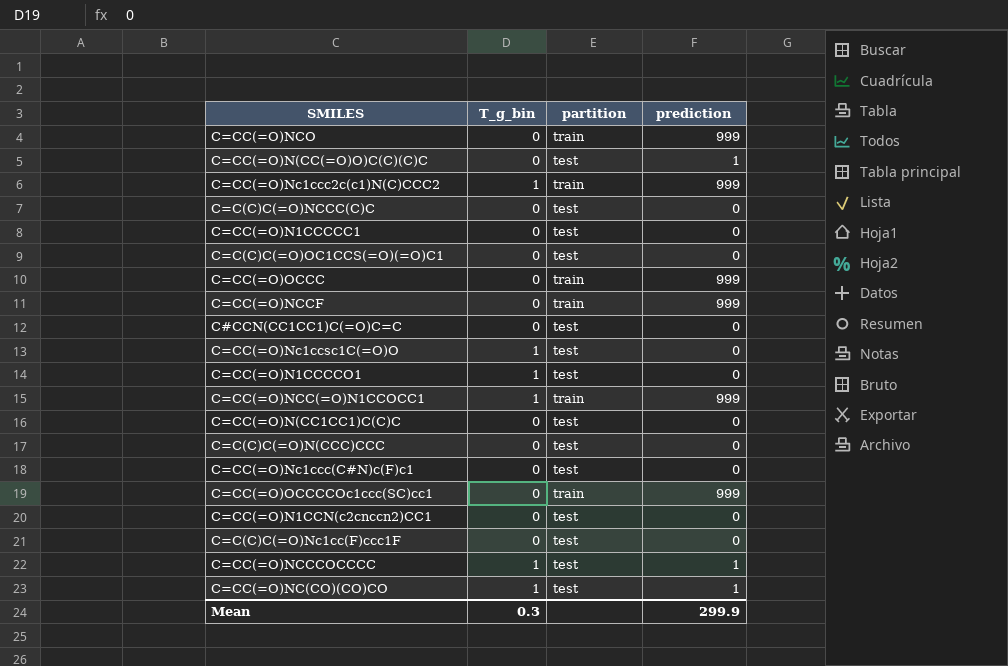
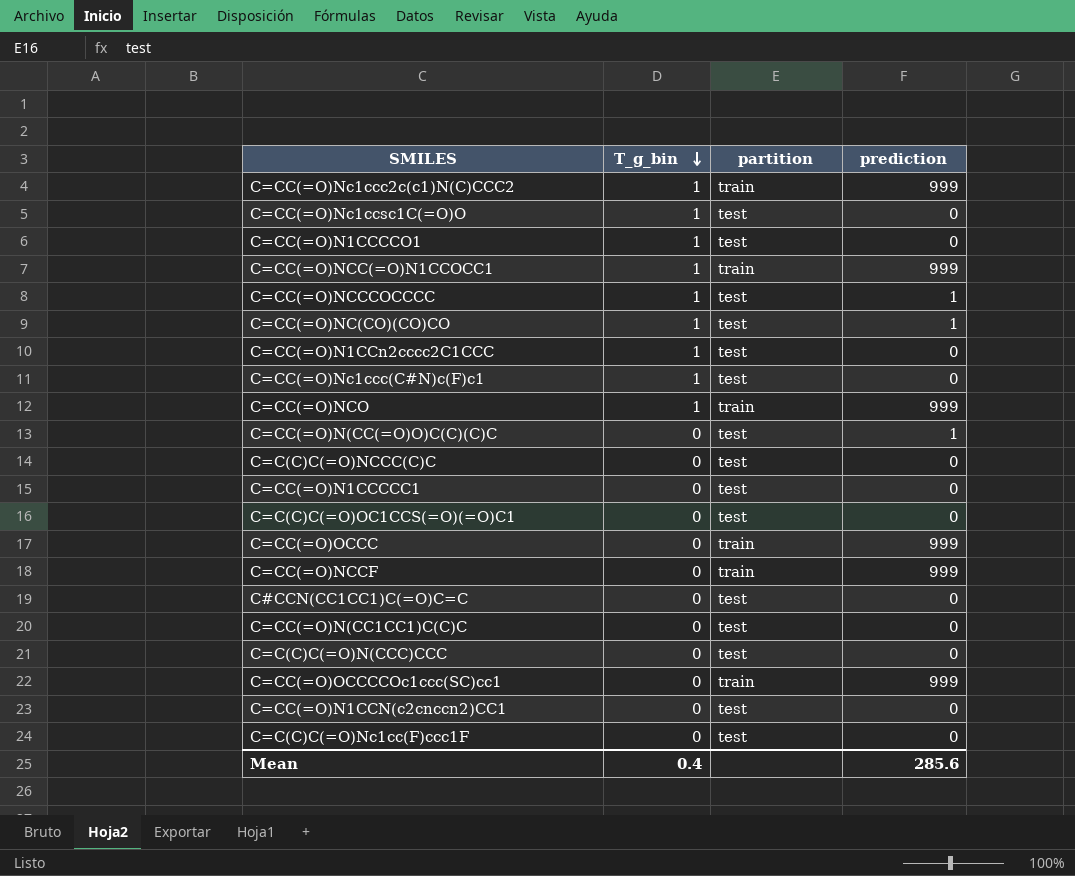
row order: none -> T_g_bin descending
row C=CC(=O)N1CCn2cccc2C1CCC: none -> 1 | test | 0
C=CC(=O)Nc1ccc(C#N)c(F)c1 | T_g_bin: 0 -> 1
C=CC(=O)NCO | T_g_bin: 0 -> 1
Mean | T_g_bin: 0.3 -> 0.4
Mean | prediction: 299.9 -> 285.6

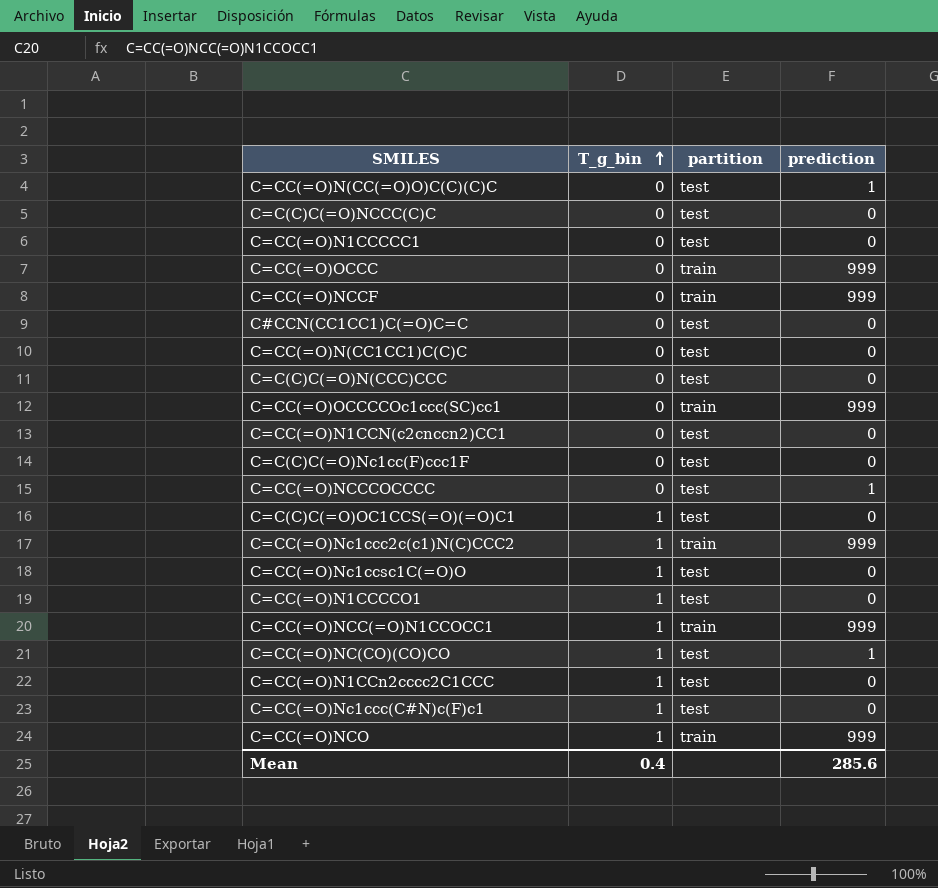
row order: T_g_bin descending -> T_g_bin ascending
C=CC(=O)NCCCOCCCC | T_g_bin: 1 -> 0
C=C(C)C(=O)OC1CCS(=O)(=O)C1 | T_g_bin: 0 -> 1

